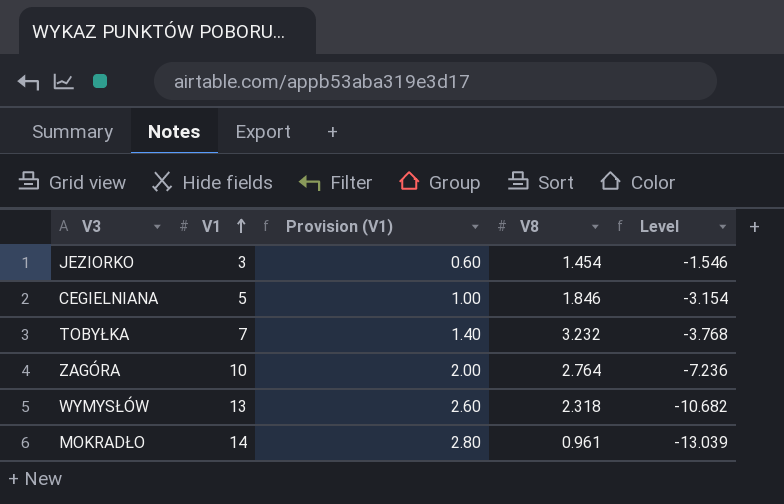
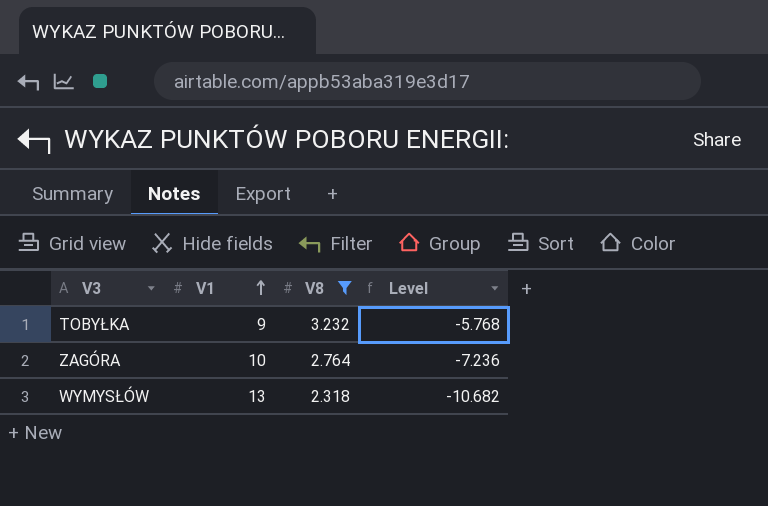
filter: none -> V8 >= 2.318
column Provision (V1) | formula: [V1] * 0.2 -> none
TOBYŁKA | V1: 7 -> 9
TOBYŁKA | Level: -3.768 -> -5.768

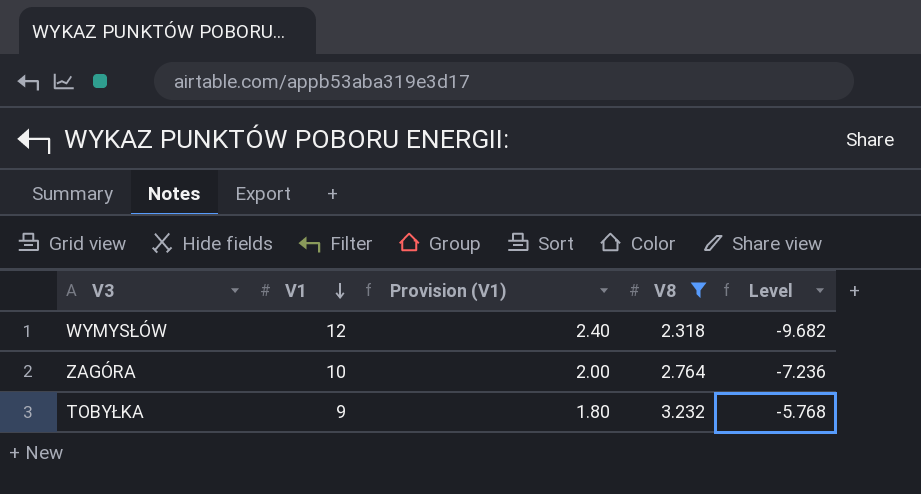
row order: V1 ascending -> V1 descending
column Provision (V1) | formula: none -> [V1] * 0.2
WYMYSŁÓW | V1: 13 -> 12
WYMYSŁÓW | Level: -10.682 -> -9.682

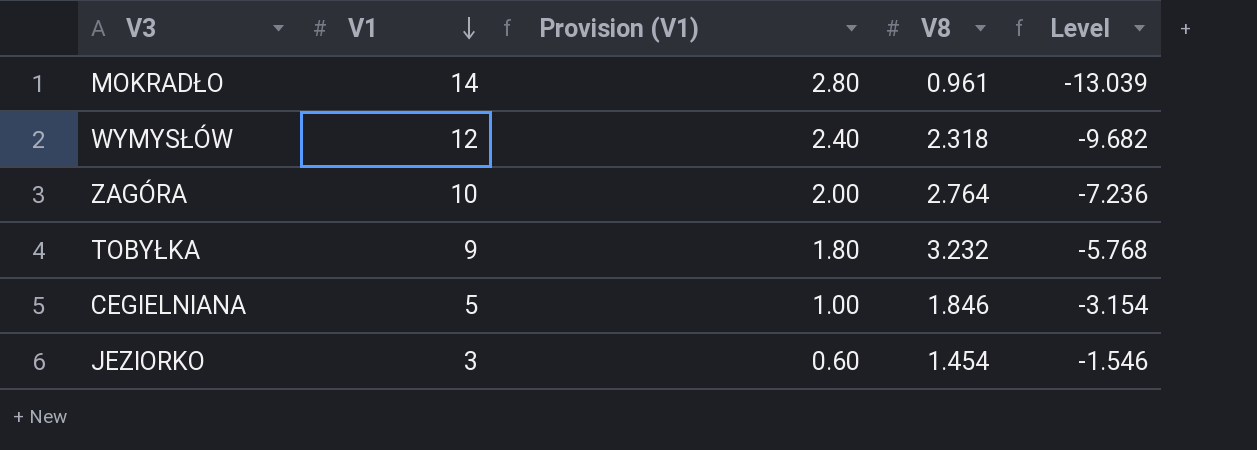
filter: V8 >= 2.318 -> none

